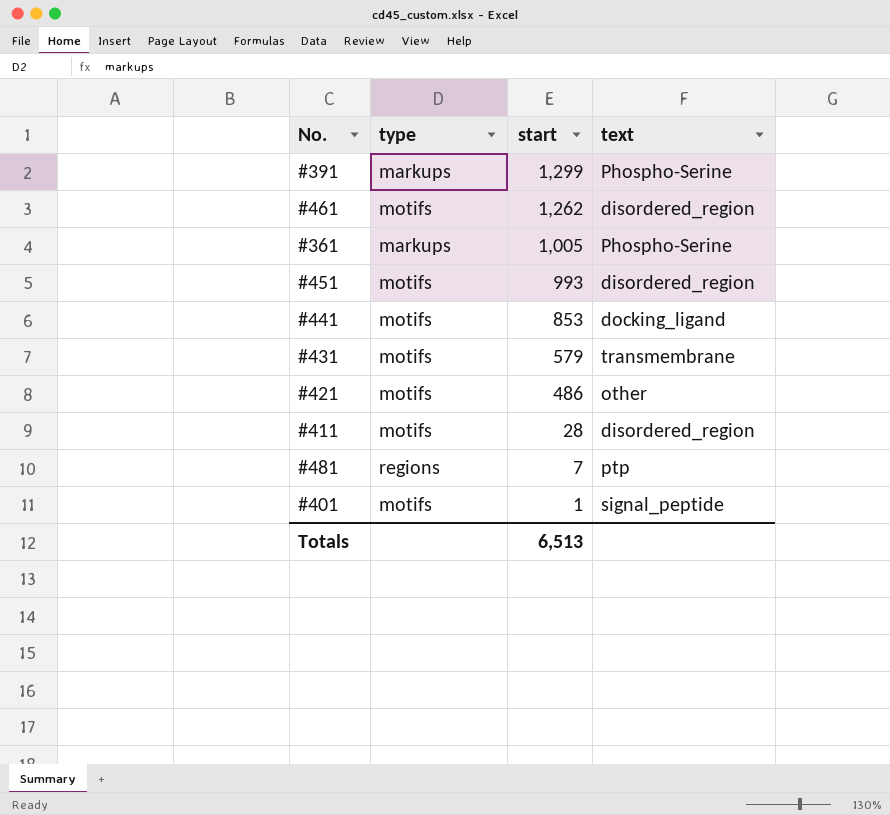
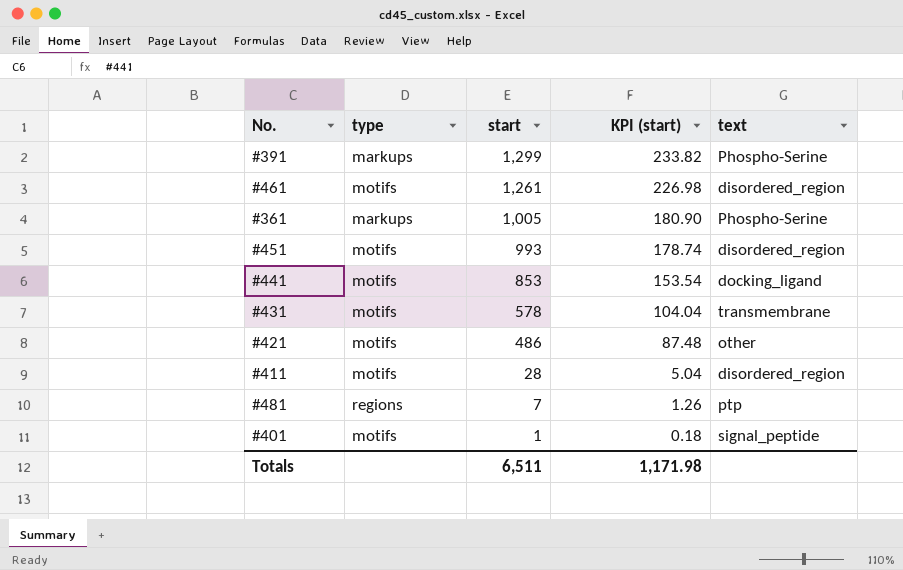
column KPI (start) | formula: none -> [start] * 0.18
#461 | start: 1,262 -> 1,261
#431 | start: 579 -> 578
Totals | start: 6,513 -> 6,511

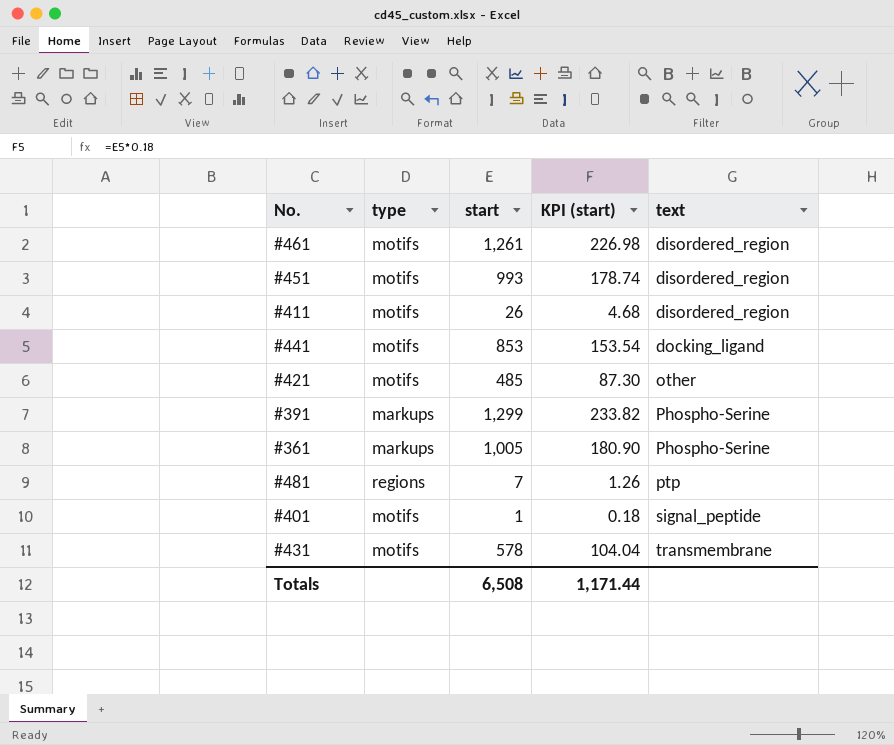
row order: start descending -> text ascending
#411 | start: 28 -> 26
#411 | KPI (start): 5.04 -> 4.68
#421 | start: 486 -> 485
#421 | KPI (start): 87.48 -> 87.30
Totals | start: 6,511 -> 6,508
Totals | KPI (start): 1,171.98 -> 1,171.44

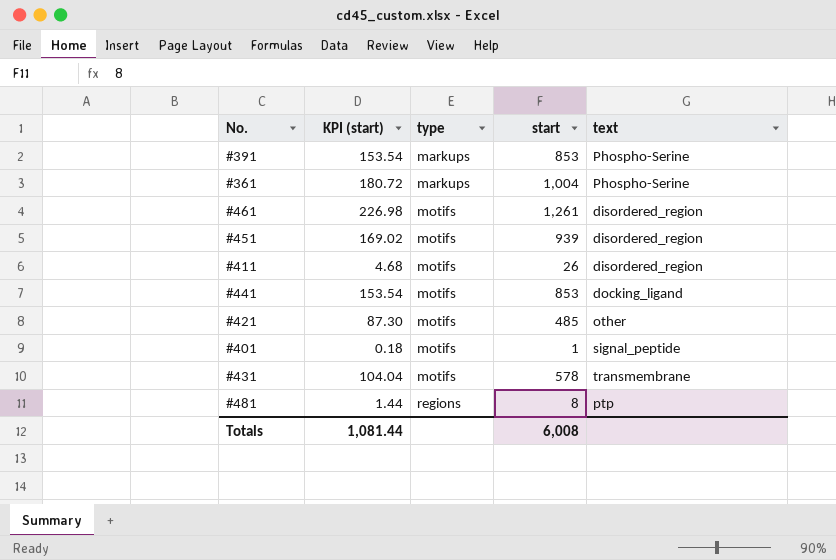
row order: text ascending -> type ascending
column KPI (start) | position: 4 -> 2
#391 | KPI (start): 233.82 -> 153.54
#391 | start: 1,299 -> 853
#361 | KPI (start): 180.90 -> 180.72
#361 | start: 1,005 -> 1,004
#451 | KPI (start): 178.74 -> 169.02
#451 | start: 993 -> 939
#481 | KPI (start): 1.26 -> 1.44
#481 | start: 7 -> 8
Totals | KPI (start): 1,171.44 -> 1,081.44
Totals | start: 6,508 -> 6,008

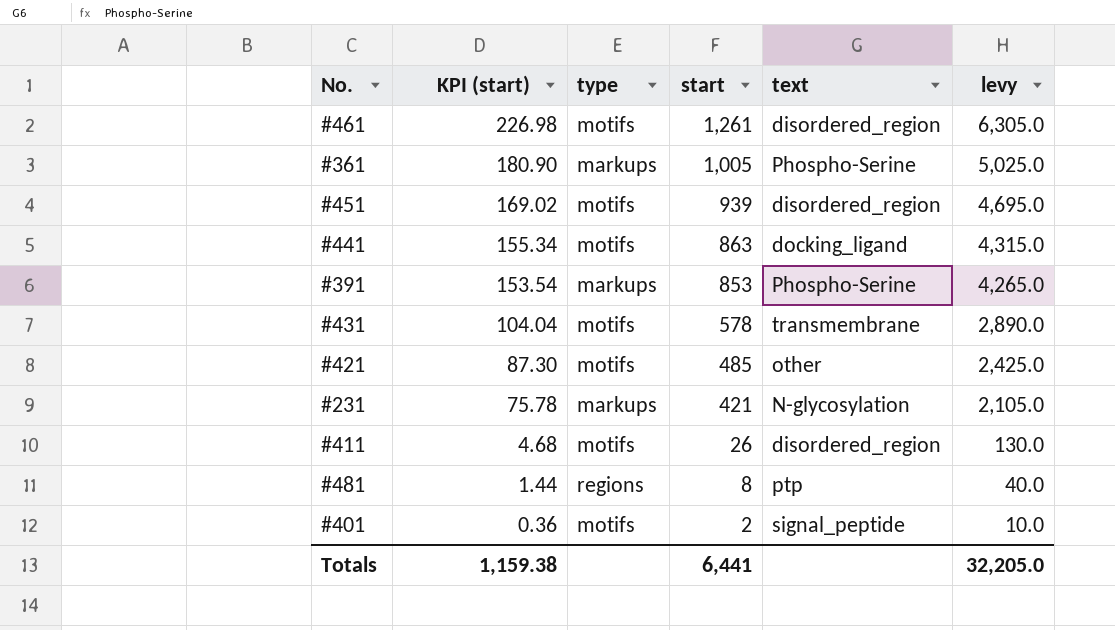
row order: type ascending -> KPI (start) descending
column levy | formula: none -> [start] * 5
#361 | KPI (start): 180.72 -> 180.90
#361 | start: 1,004 -> 1,005
#441 | KPI (start): 153.54 -> 155.34
#441 | start: 853 -> 863
row #231: none -> 75.78 | markups | 421 | N-glycosylation | 2,105.0
#401 | KPI (start): 0.18 -> 0.36
#401 | start: 1 -> 2
Totals | KPI (start): 1,081.44 -> 1,159.38
Totals | start: 6,008 -> 6,441

